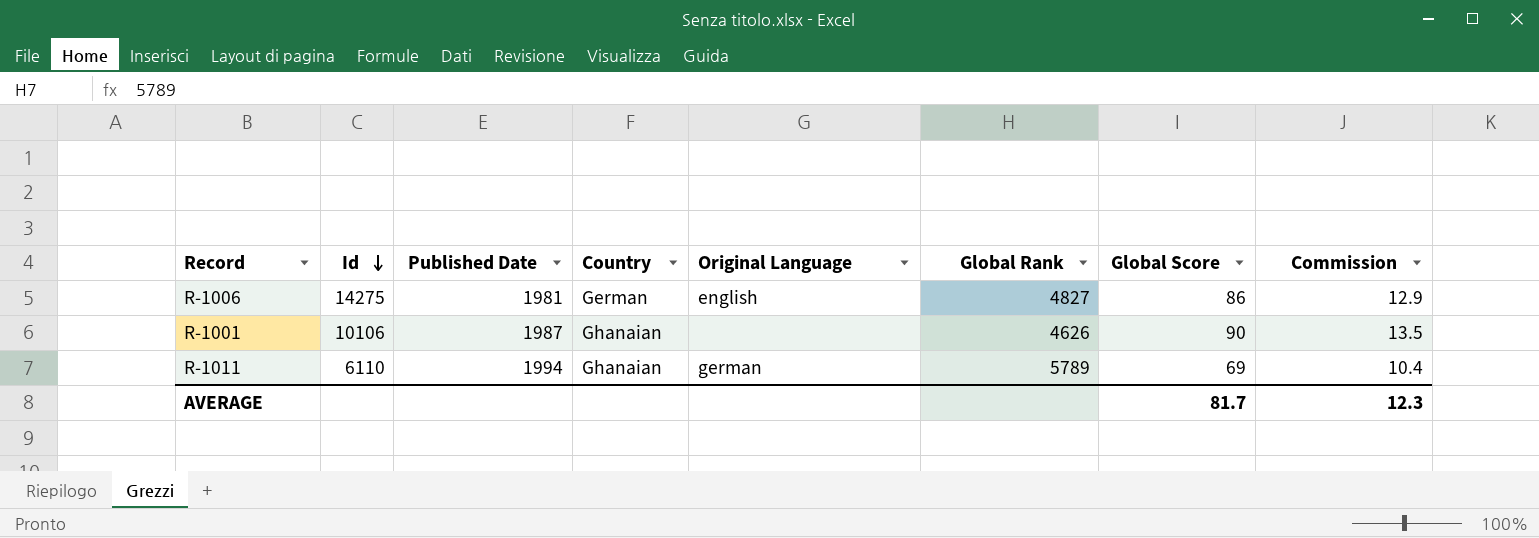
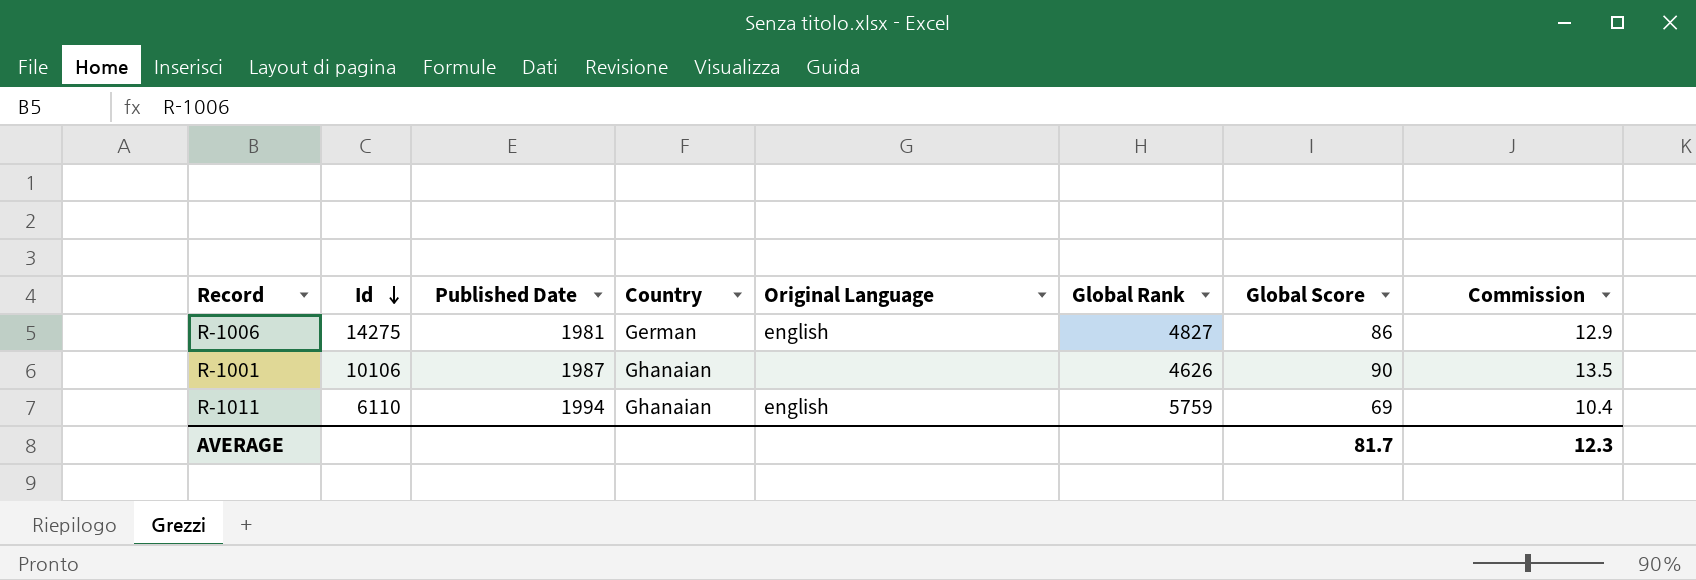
R-1011 | Original Language: german -> english
R-1011 | Global Rank: 5789 -> 5759

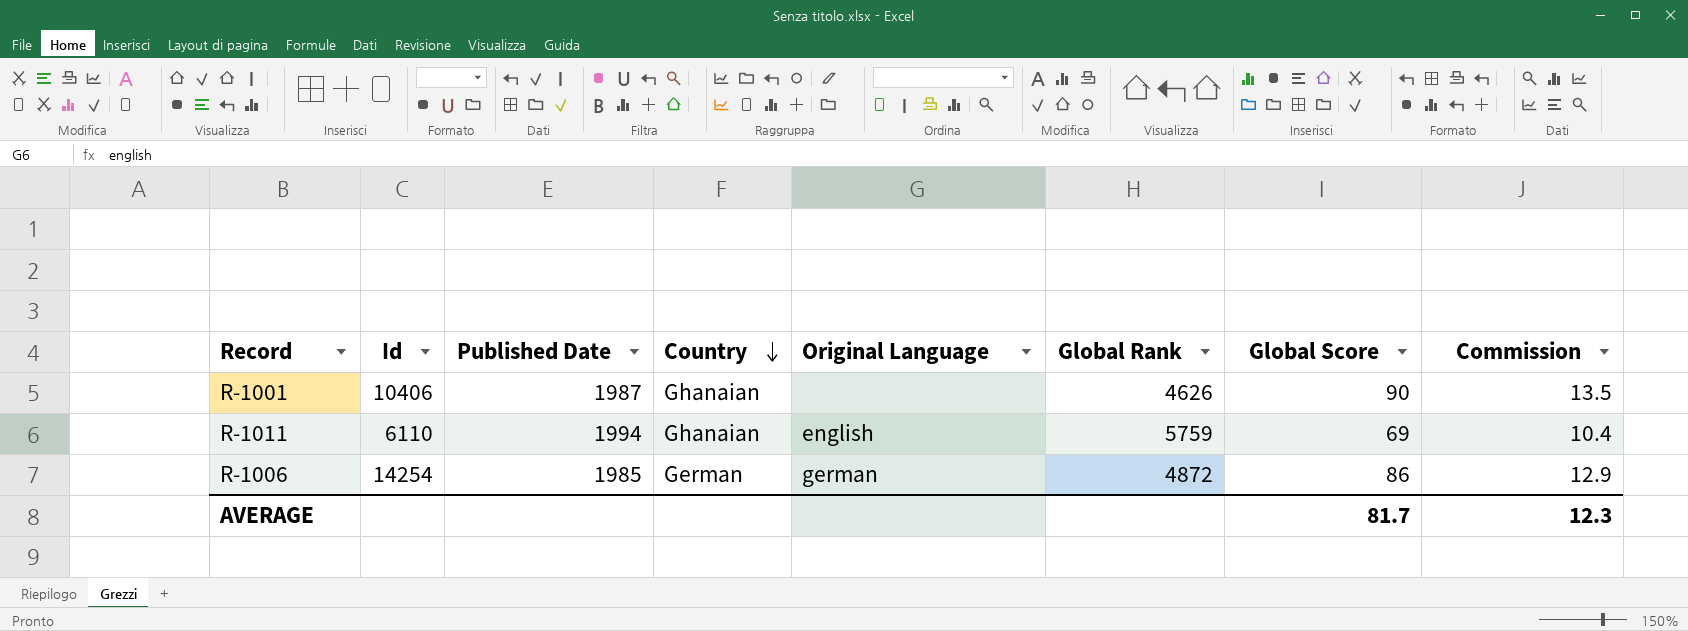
row order: Id descending -> Country descending
R-1001 | Id: 10106 -> 10406
R-1006 | Id: 14275 -> 14254
R-1006 | Published Date: 1981 -> 1985
R-1006 | Original Language: english -> german
R-1006 | Global Rank: 4827 -> 4872

